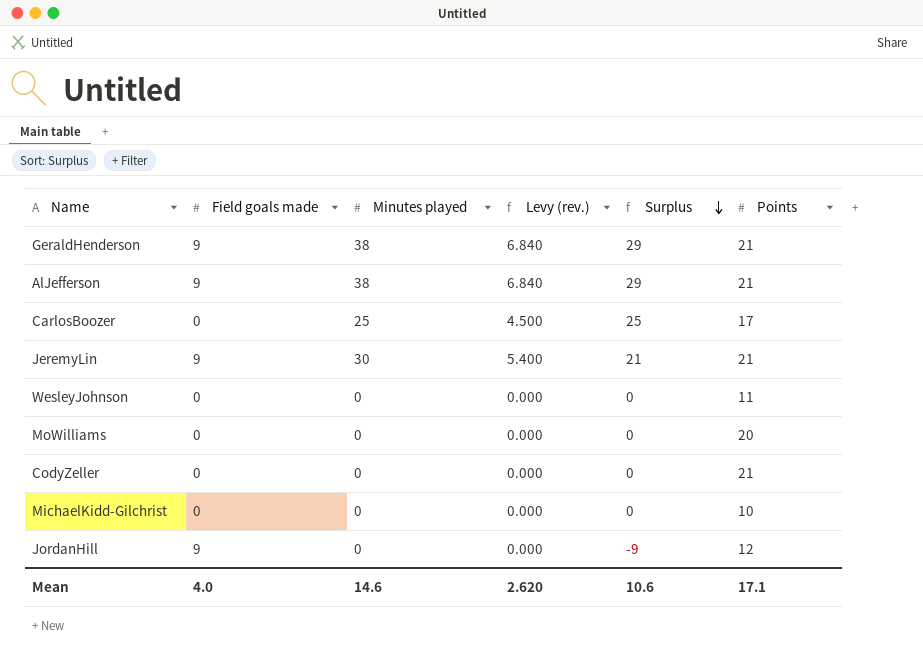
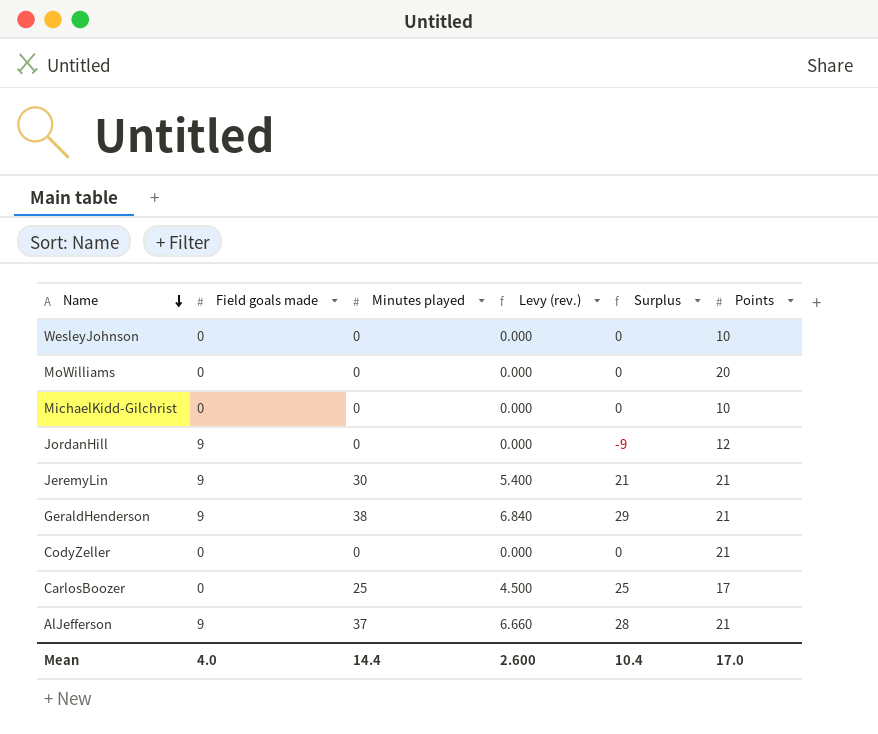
row order: Surplus descending -> Name descending
WesleyJohnson | Points: 11 -> 10
AlJefferson | Minutes played: 38 -> 37
AlJefferson | Levy (rev.): 6.840 -> 6.660
AlJefferson | Surplus: 29 -> 28
Mean | Minutes played: 14.6 -> 14.4
Mean | Levy (rev.): 2.620 -> 2.600
Mean | Surplus: 10.6 -> 10.4
Mean | Points: 17.1 -> 17.0

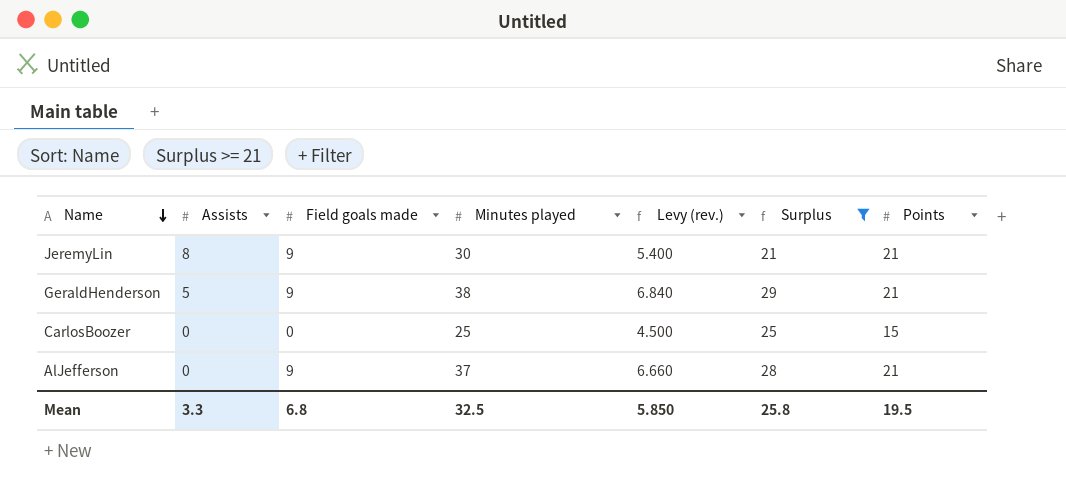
filter: none -> Surplus >= 21
column Assists | position: none -> 2
CarlosBoozer | Points: 17 -> 15
Mean | Field goals made: 4.0 -> 6.8
Mean | Minutes played: 14.4 -> 32.5
Mean | Levy (rev.): 2.600 -> 5.850
Mean | Surplus: 10.4 -> 25.8
Mean | Points: 17.0 -> 19.5

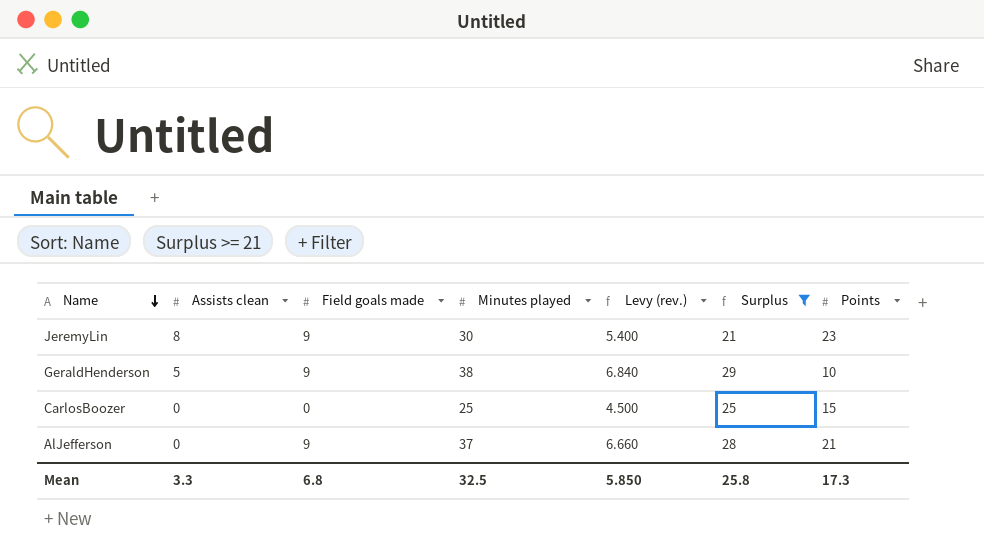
column name: Assists -> Assists clean
JeremyLin | Points: 21 -> 23
GeraldHenderson | Points: 21 -> 10
Mean | Points: 19.5 -> 17.3

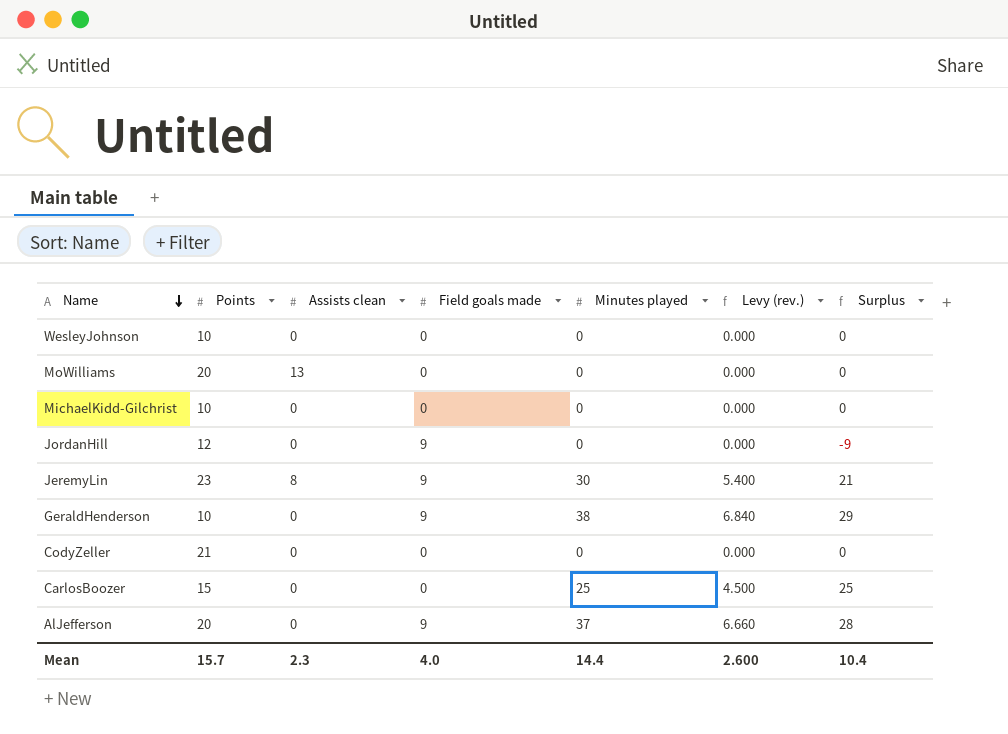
filter: Surplus >= 21 -> none
column Points | position: 7 -> 2
GeraldHenderson | Assists clean: 5 -> 0
AlJefferson | Points: 21 -> 20
Mean | Points: 17.3 -> 15.7
Mean | Assists clean: 3.3 -> 2.3
Mean | Field goals made: 6.8 -> 4.0
Mean | Minutes played: 32.5 -> 14.4
Mean | Levy (rev.): 5.850 -> 2.600
Mean | Surplus: 25.8 -> 10.4

